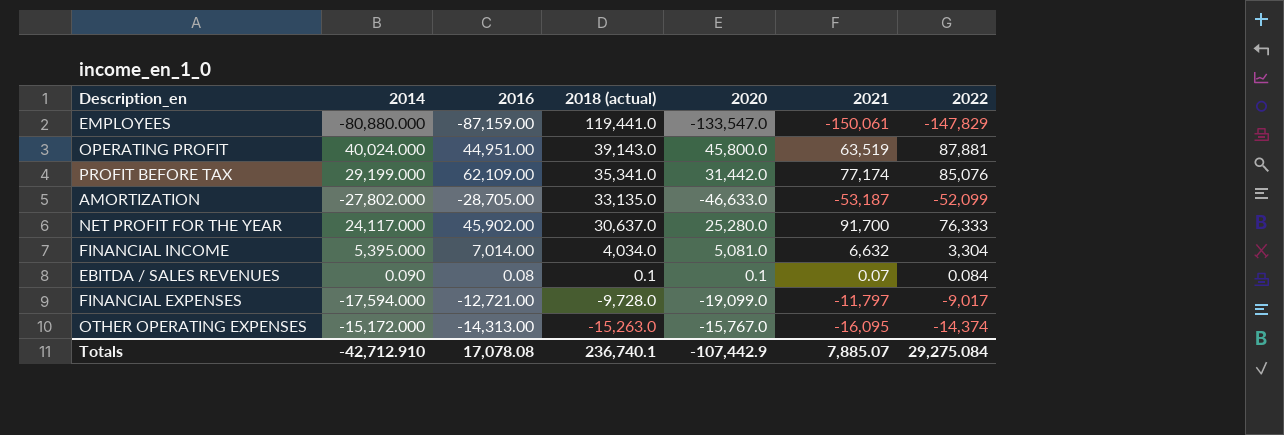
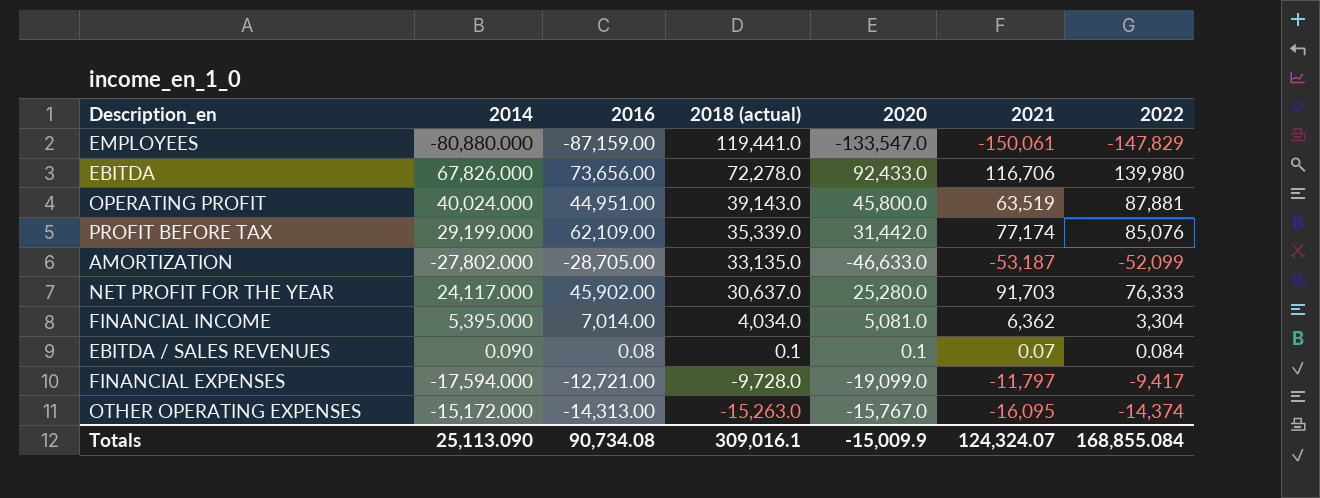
row EBITDA: none -> 67,826.000 | 73,656.00 | 72,278.0 | 92,433.0 | 116,706 | 139,980
PROFIT BEFORE TAX | 2018 (actual): 35,341.0 -> 35,339.0
NET PROFIT FOR THE YEAR | 2021: 91,700 -> 91,703
FINANCIAL INCOME | 2021: 6,632 -> 6,362
FINANCIAL EXPENSES | 2022: -9,017 -> -9,417
Totals | 2014: -42,712.910 -> 25,113.090
Totals | 2016: 17,078.08 -> 90,734.08
Totals | 2018 (actual): 236,740.1 -> 309,016.1
Totals | 2020: -107,442.9 -> -15,009.9
Totals | 2021: 7,885.07 -> 124,324.07
Totals | 2022: 29,275.084 -> 168,855.084

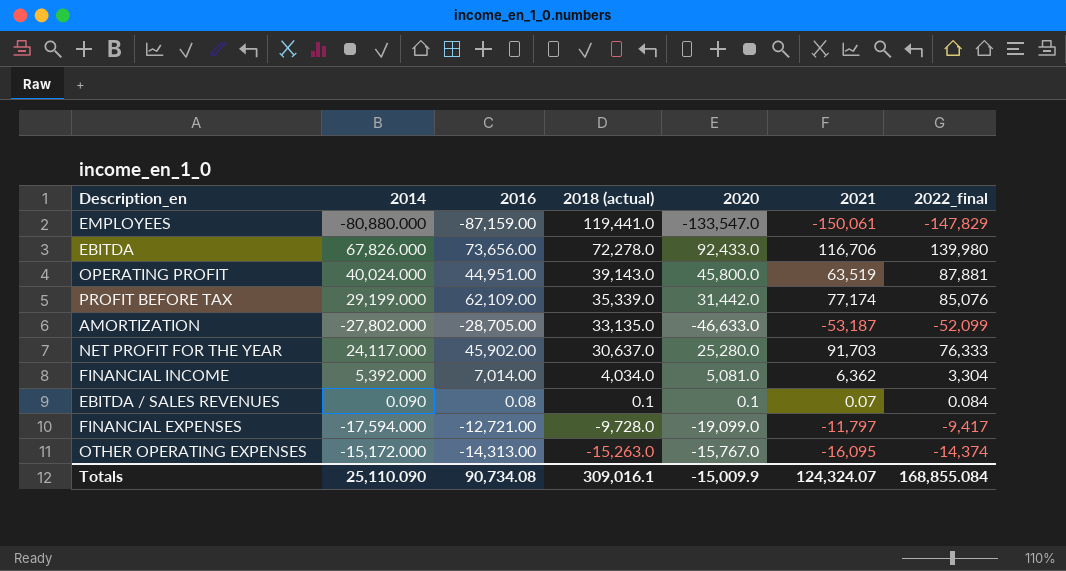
column name: 2022 -> 2022_final
FINANCIAL INCOME | 2014: 5,395.000 -> 5,392.000
Totals | 2014: 25,113.090 -> 25,110.090

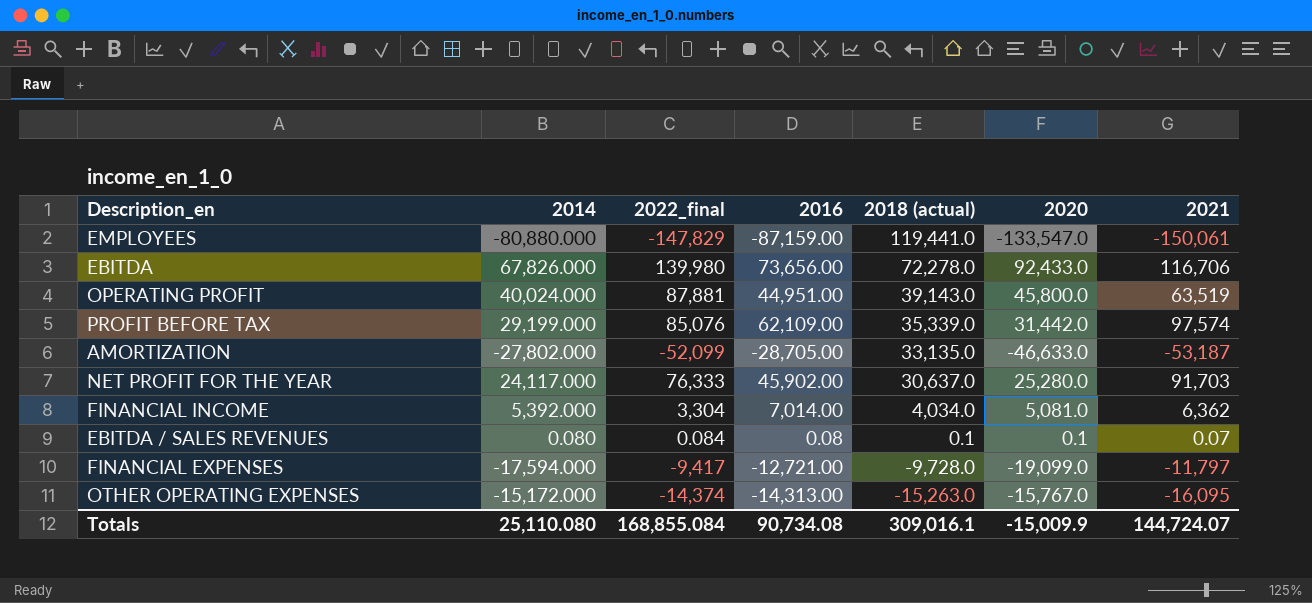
column 2022_final | position: 7 -> 3
PROFIT BEFORE TAX | 2021: 77,174 -> 97,574
EBITDA / SALES REVENUES | 2014: 0.090 -> 0.080
Totals | 2014: 25,110.090 -> 25,110.080
Totals | 2021: 124,324.07 -> 144,724.07

